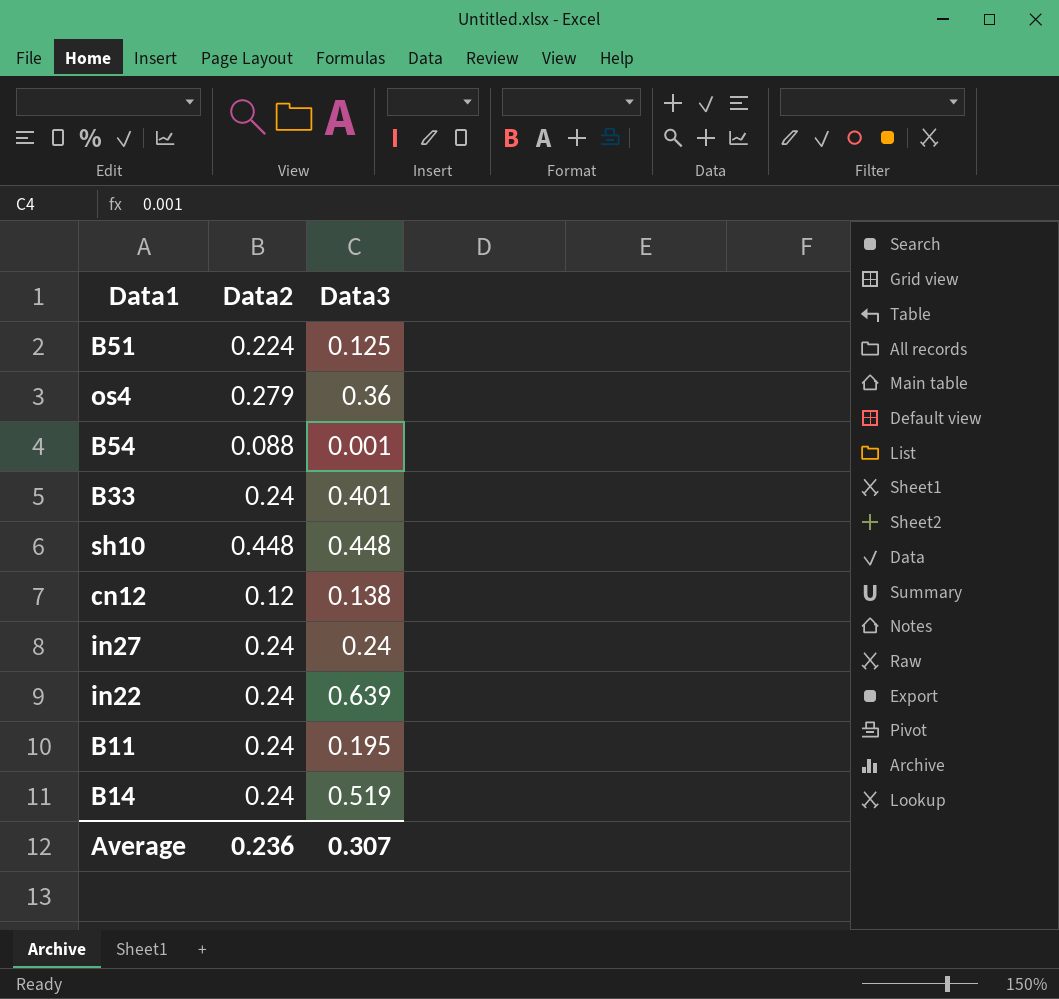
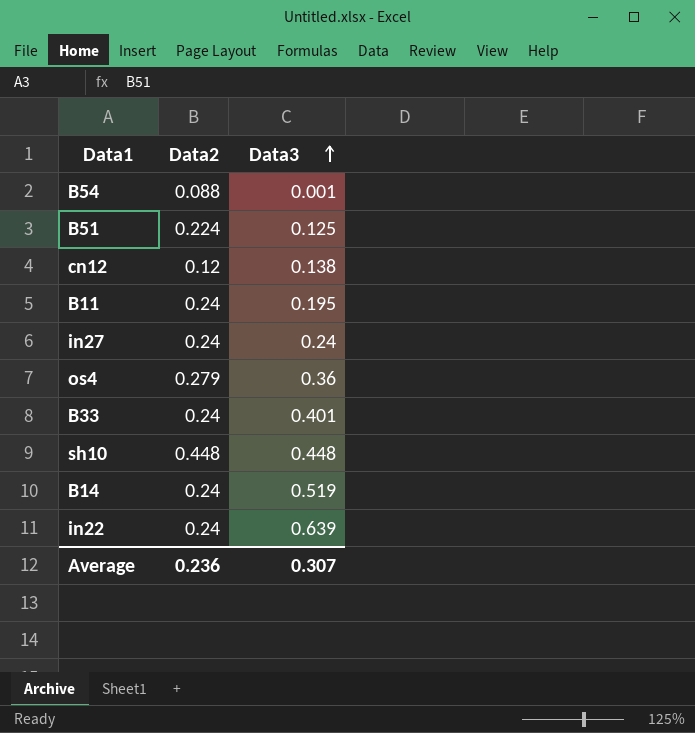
row order: none -> Data3 ascending

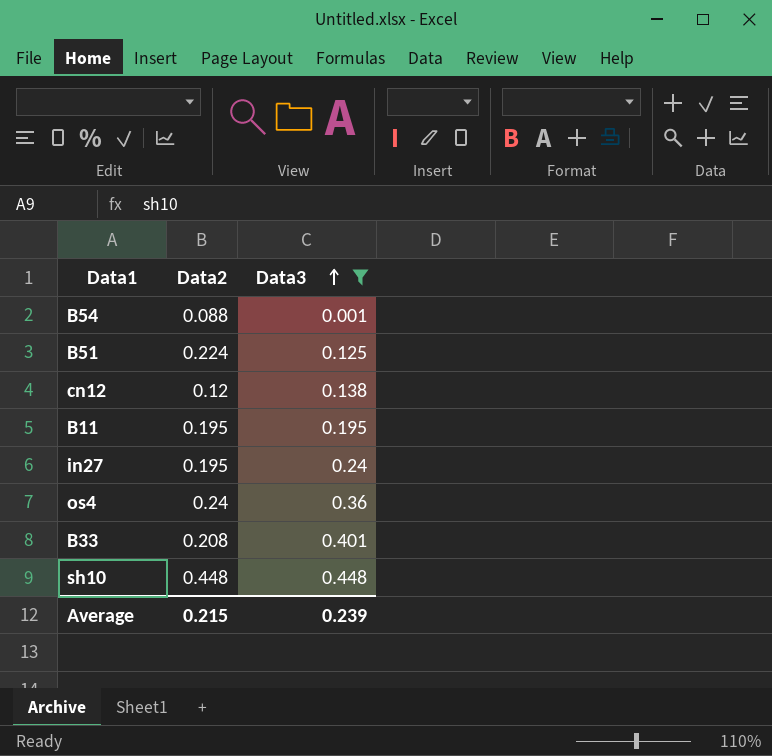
filter: none -> Data3 <= 0.448
B11 | Data2: 0.24 -> 0.195
in27 | Data2: 0.24 -> 0.195
os4 | Data2: 0.279 -> 0.24
B33 | Data2: 0.24 -> 0.208
Average | Data2: 0.236 -> 0.215
Average | Data3: 0.307 -> 0.239

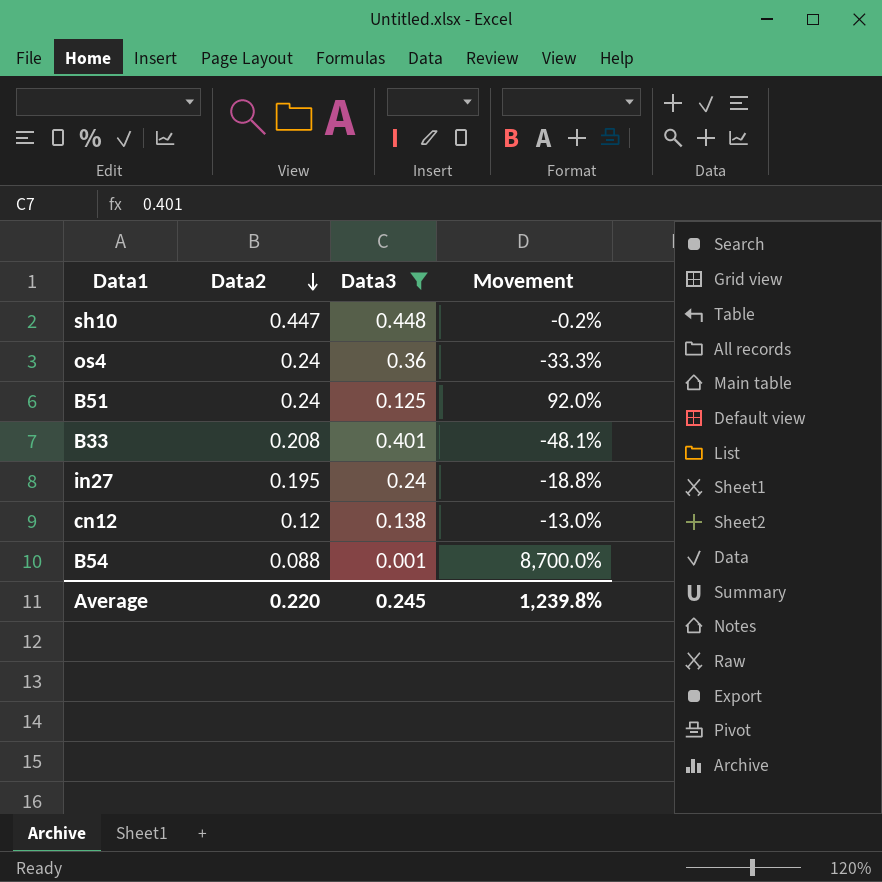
row order: Data3 ascending -> Data2 descending
column Movement | formula: none -> ([Data2] - [Data3]) / [Data3]
row B11: 0.195 | 0.195 -> none
sh10 | Data2: 0.448 -> 0.447
B51 | Data2: 0.224 -> 0.24
Average | Data2: 0.215 -> 0.220
Average | Data3: 0.239 -> 0.245

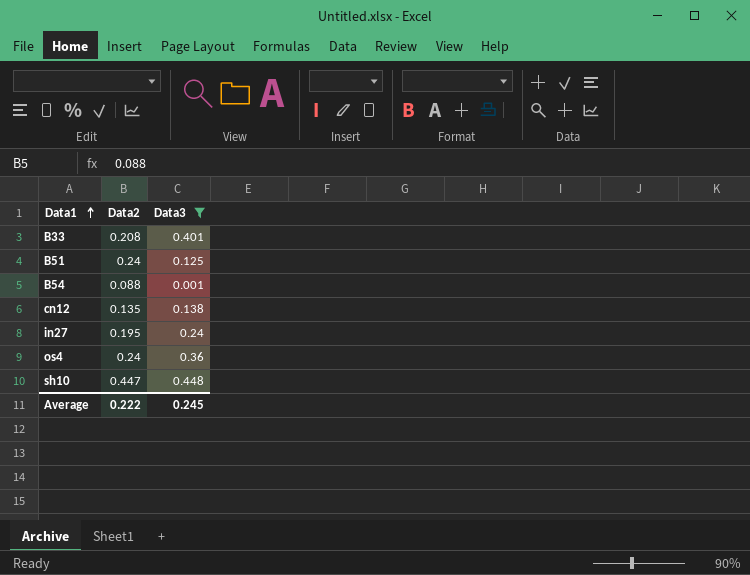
row order: Data2 descending -> Data1 ascending
column Movement | formula: ([Data2] - [Data3]) / [Data3] -> none
cn12 | Data2: 0.12 -> 0.135
Average | Data2: 0.220 -> 0.222

